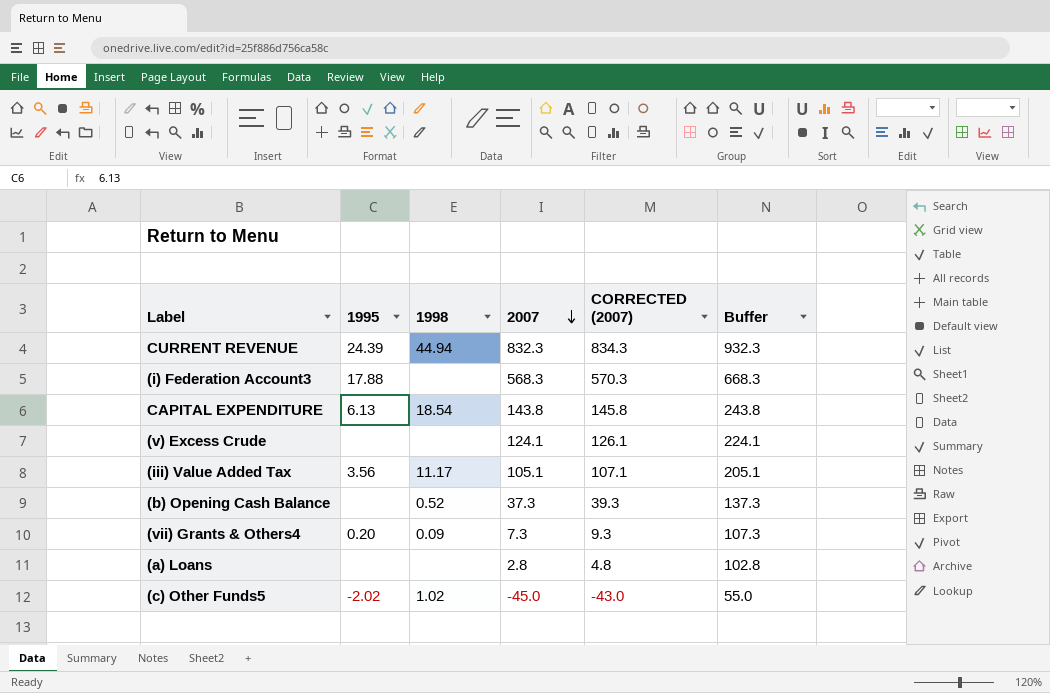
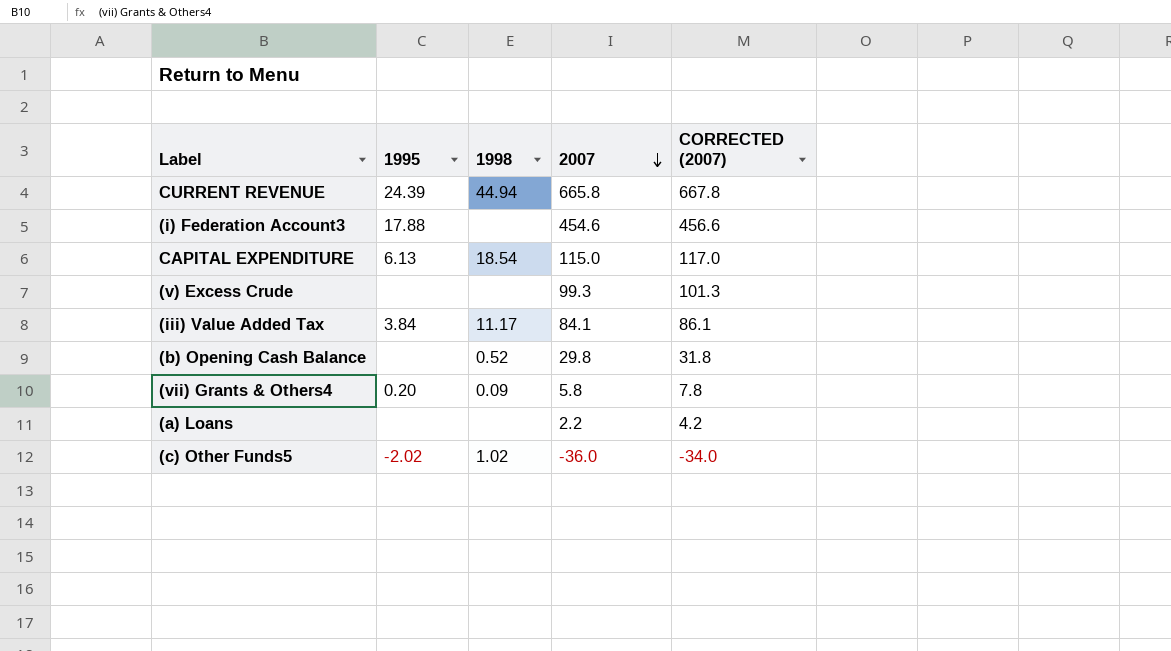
column Buffer | formula: [2007] + 100 -> none
CURRENT REVENUE | 2007: 832.3 -> 665.8
CURRENT REVENUE | CORRECTED (2007): 834.3 -> 667.8
(i) Federation Account3 | 2007: 568.3 -> 454.6
(i) Federation Account3 | CORRECTED (2007): 570.3 -> 456.6
CAPITAL EXPENDITURE | 2007: 143.8 -> 115.0
CAPITAL EXPENDITURE | CORRECTED (2007): 145.8 -> 117.0
(v) Excess Crude | 2007: 124.1 -> 99.3
(v) Excess Crude | CORRECTED (2007): 126.1 -> 101.3
(iii) Value Added Tax | 1995: 3.56 -> 3.84
(iii) Value Added Tax | 2007: 105.1 -> 84.1
(iii) Value Added Tax | CORRECTED (2007): 107.1 -> 86.1
(b) Opening Cash Balance | 2007: 37.3 -> 29.8
(b) Opening Cash Balance | CORRECTED (2007): 39.3 -> 31.8
(vii) Grants & Others4 | 2007: 7.3 -> 5.8
(vii) Grants & Others4 | CORRECTED (2007): 9.3 -> 7.8
(a) Loans | 2007: 2.8 -> 2.2
(a) Loans | CORRECTED (2007): 4.8 -> 4.2
(c) Other Funds5 | 2007: -45.0 -> -36.0
(c) Other Funds5 | CORRECTED (2007): -43.0 -> -34.0

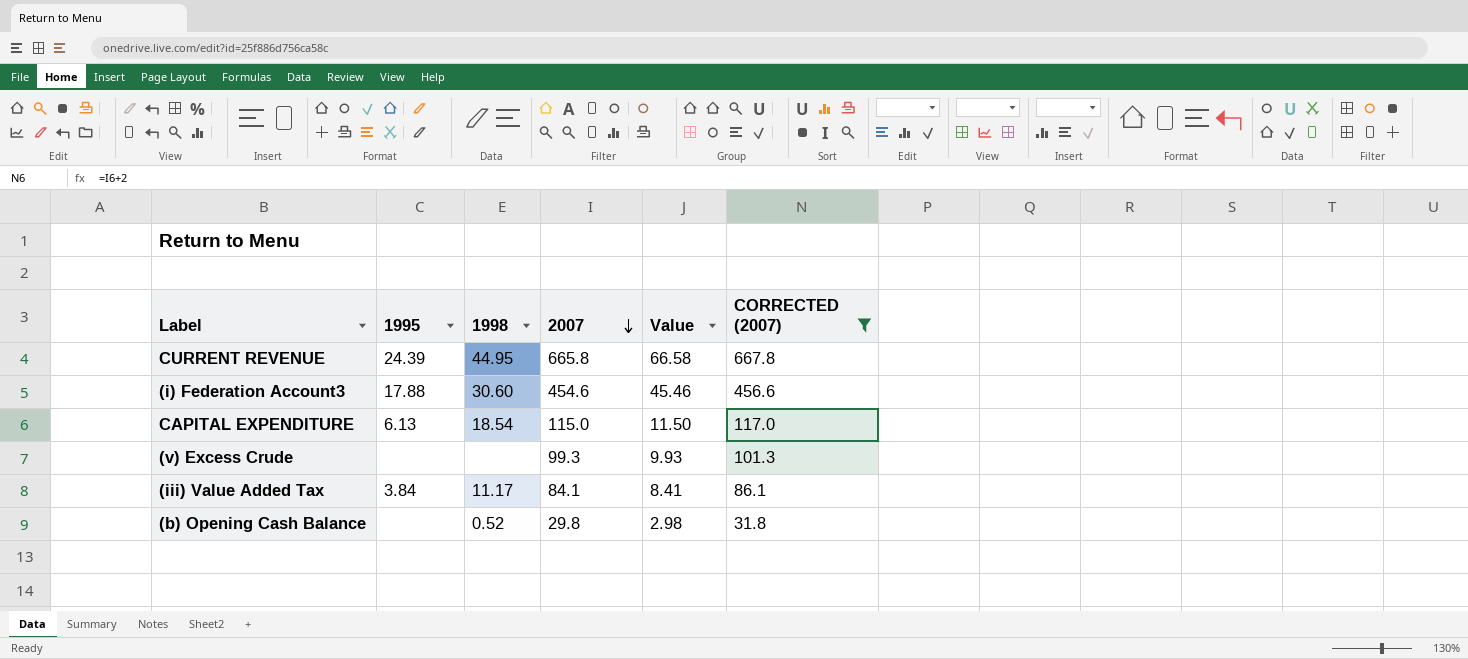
filter: none -> CORRECTED (2007) >= 31.8
column Value | formula: none -> [2007] * 0.1
CURRENT REVENUE | 1998: 44.94 -> 44.95
(i) Federation Account3 | 1998: none -> 30.60

